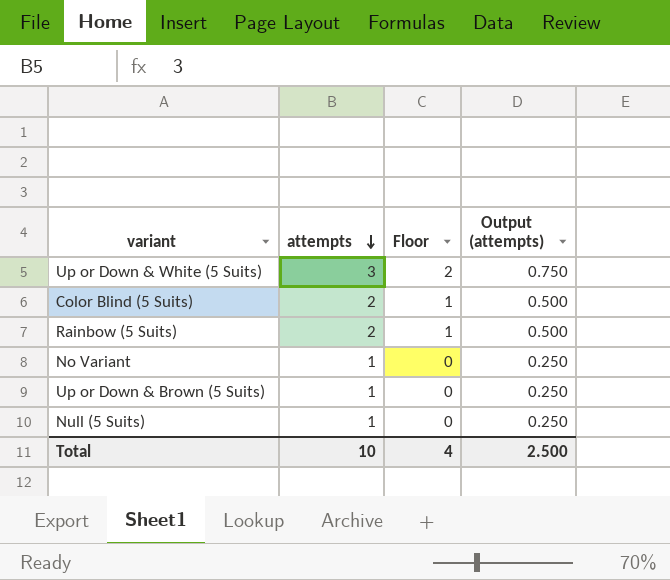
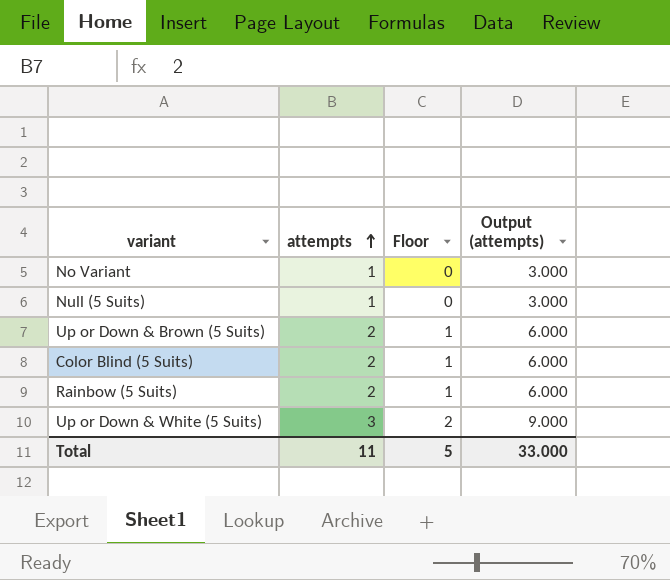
row order: attempts descending -> attempts ascending
column Output (attempts) | formula: [attempts] * 0.25 -> [attempts] * 3
Up or Down & Brown (5 Suits) | attempts: 1 -> 2
Up or Down & Brown (5 Suits) | Floor: 0 -> 1
Total | attempts: 10 -> 11
Total | Floor: 4 -> 5
Total | Output (attempts): 2.500 -> 33.000

